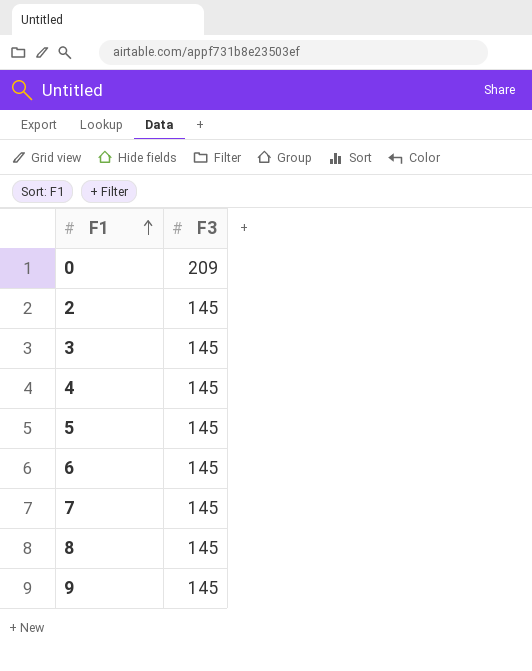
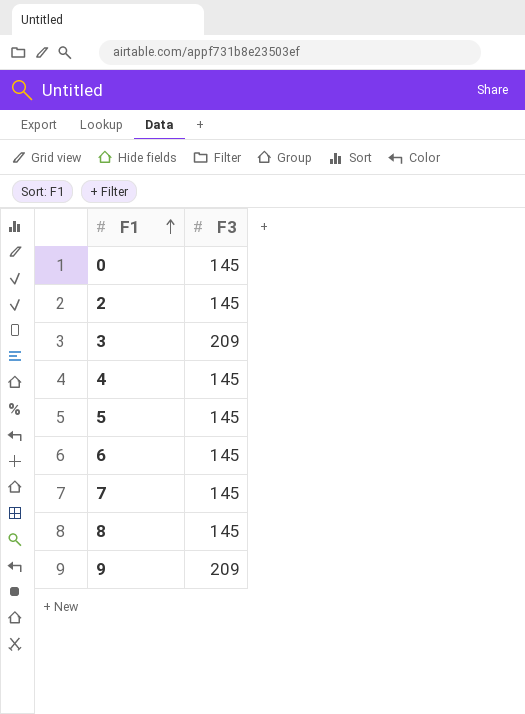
0 | F3: 209 -> 145
3 | F3: 145 -> 209
9 | F3: 145 -> 209

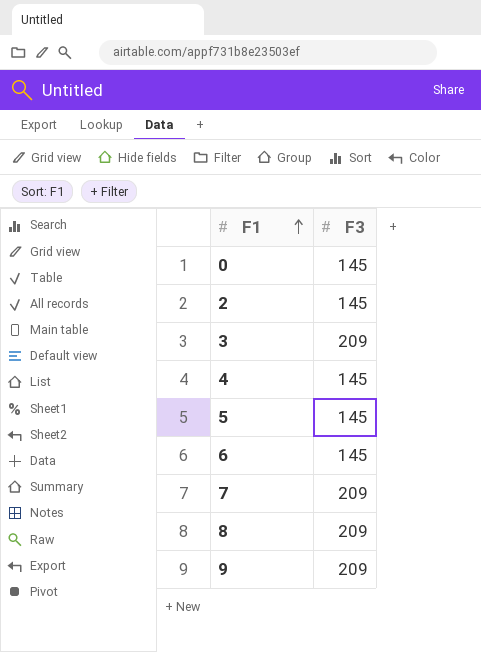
7 | F3: 145 -> 209
8 | F3: 145 -> 209

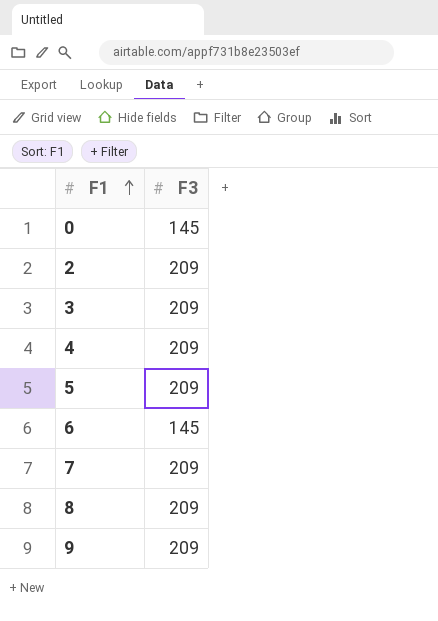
2 | F3: 145 -> 209
4 | F3: 145 -> 209
5 | F3: 145 -> 209

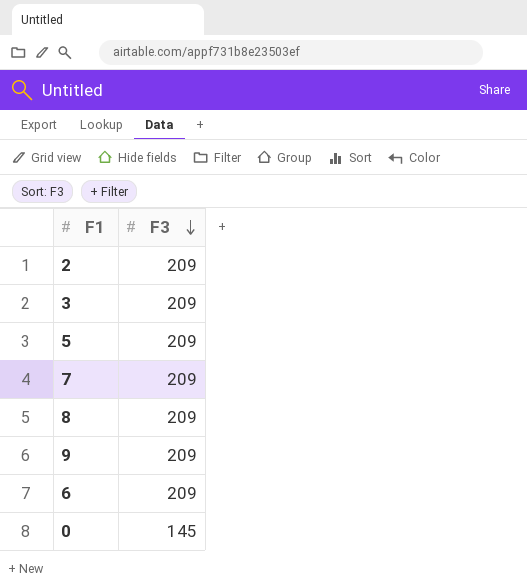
row order: F1 ascending -> F3 descending
row 4: 209 -> none
6 | F3: 145 -> 209

